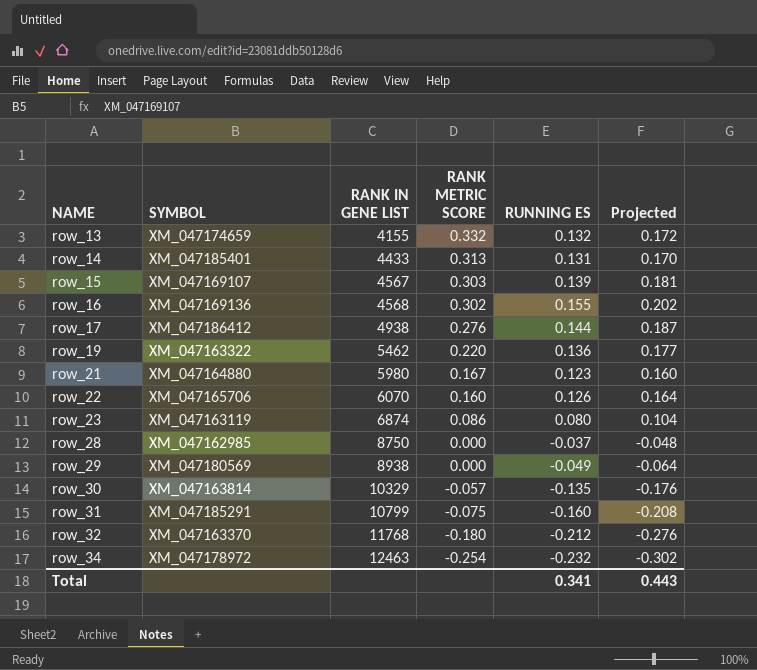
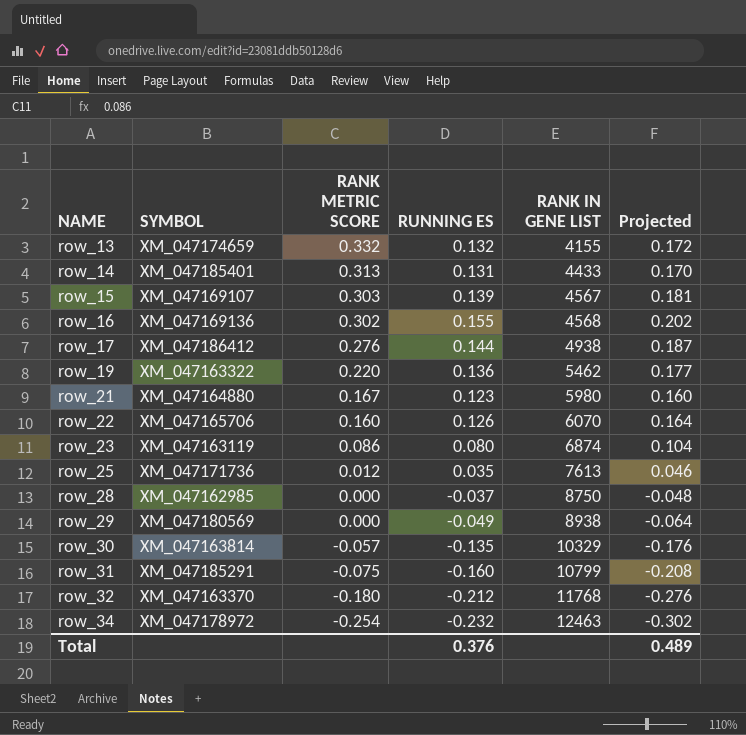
column RANK IN GENE LIST | position: 3 -> 5
row row_25: none -> XM_047171736 | 0.012 | 0.035 | 7613 | 0.046
Total | RUNNING ES: 0.341 -> 0.376
Total | Projected: 0.443 -> 0.489

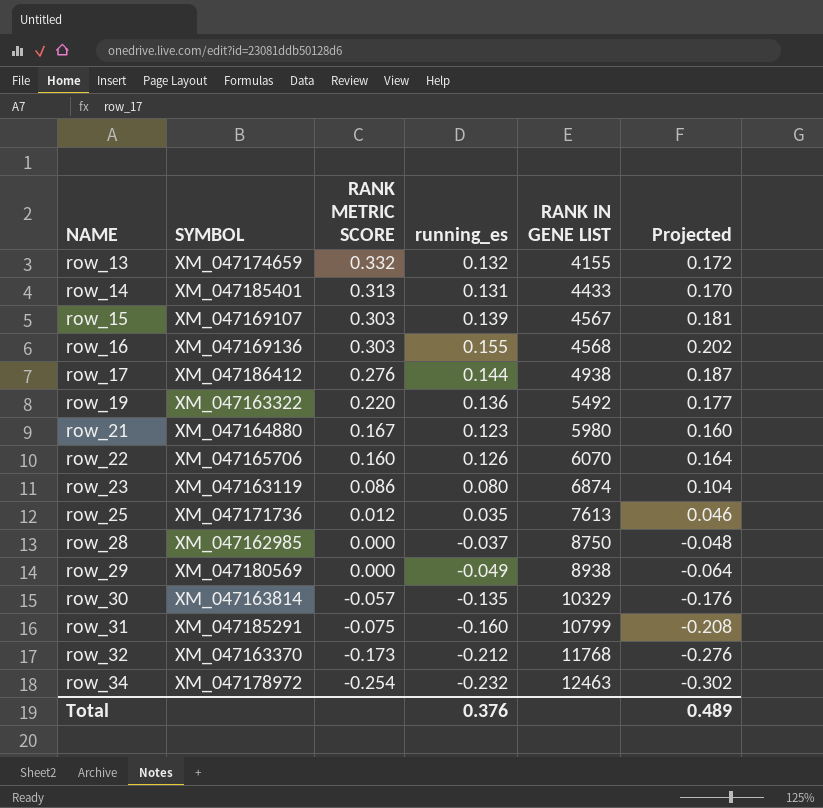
column name: RUNNING ES -> running_es
row_16 | RANK METRIC SCORE: 0.302 -> 0.303
row_19 | RANK IN GENE LIST: 5462 -> 5492
row_32 | RANK METRIC SCORE: -0.180 -> -0.173

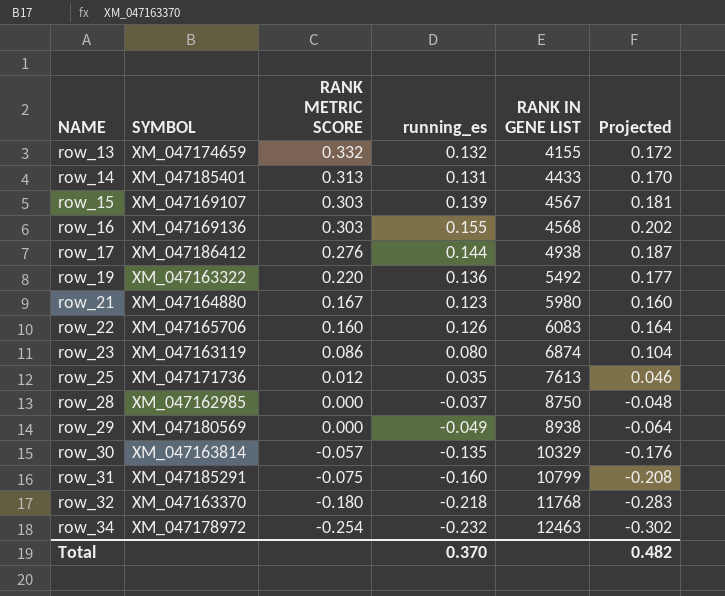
row_22 | RANK IN GENE LIST: 6070 -> 6083
row_32 | RANK METRIC SCORE: -0.173 -> -0.180
row_32 | running_es: -0.212 -> -0.218
row_32 | Projected: -0.276 -> -0.283
Total | running_es: 0.376 -> 0.370
Total | Projected: 0.489 -> 0.482

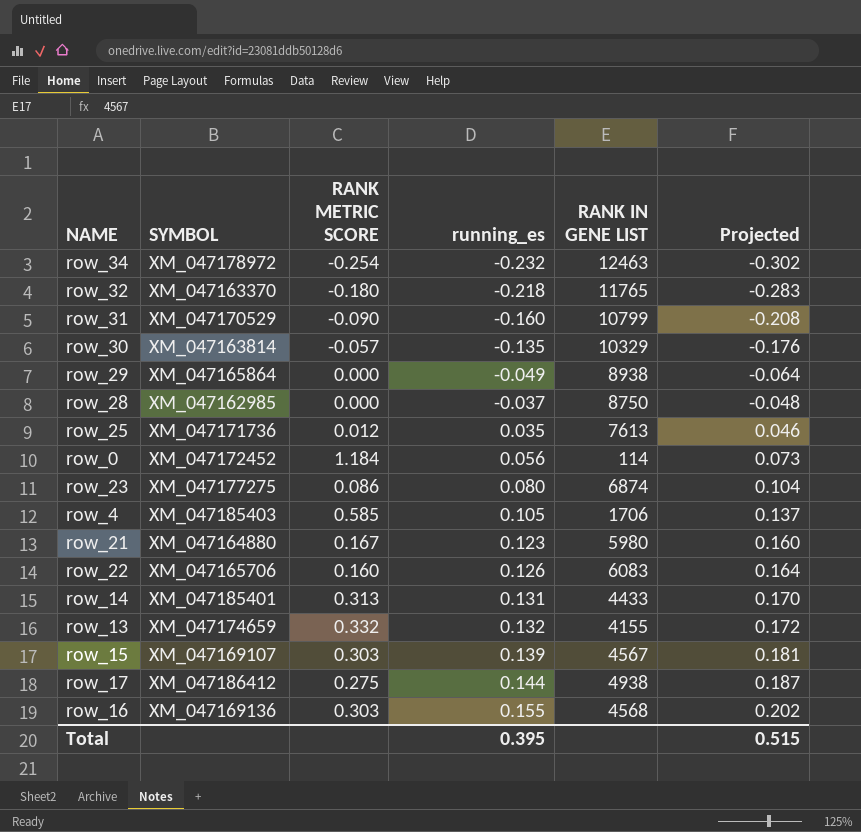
row order: NAME ascending -> running_es ascending
row row_19: XM_047163322 | 0.220 | 0.136 | 5492 | 0.177 -> none
row_32 | RANK IN GENE LIST: 11768 -> 11765
row_31 | SYMBOL: XM_047185291 -> XM_047170529
row_31 | RANK METRIC SCORE: -0.075 -> -0.090
row_29 | SYMBOL: XM_047180569 -> XM_047165864
row row_0: none -> XM_047172452 | 1.184 | 0.056 | 114 | 0.073
row_23 | SYMBOL: XM_047163119 -> XM_047177275
row row_4: none -> XM_047185403 | 0.585 | 0.105 | 1706 | 0.137
row_17 | RANK METRIC SCORE: 0.276 -> 0.275
Total | running_es: 0.370 -> 0.395
Total | Projected: 0.482 -> 0.515

